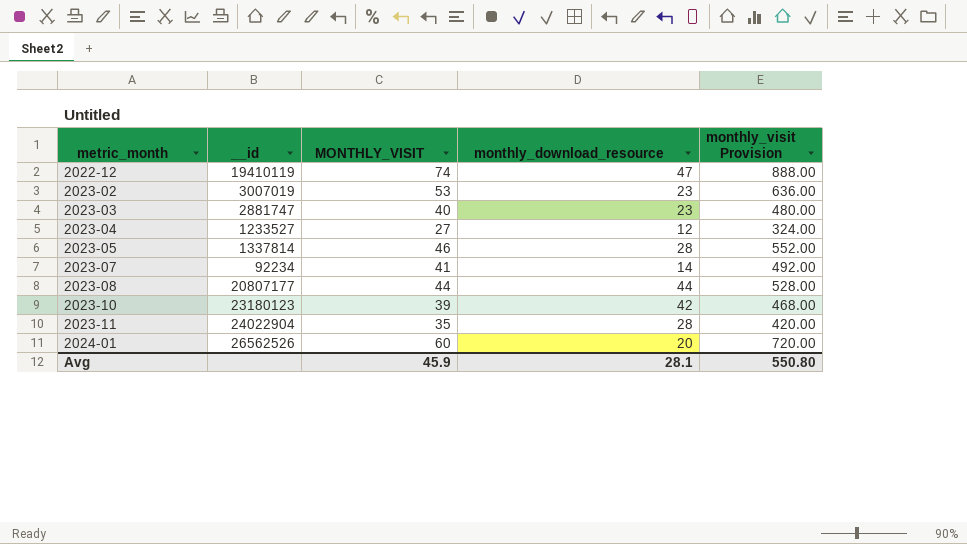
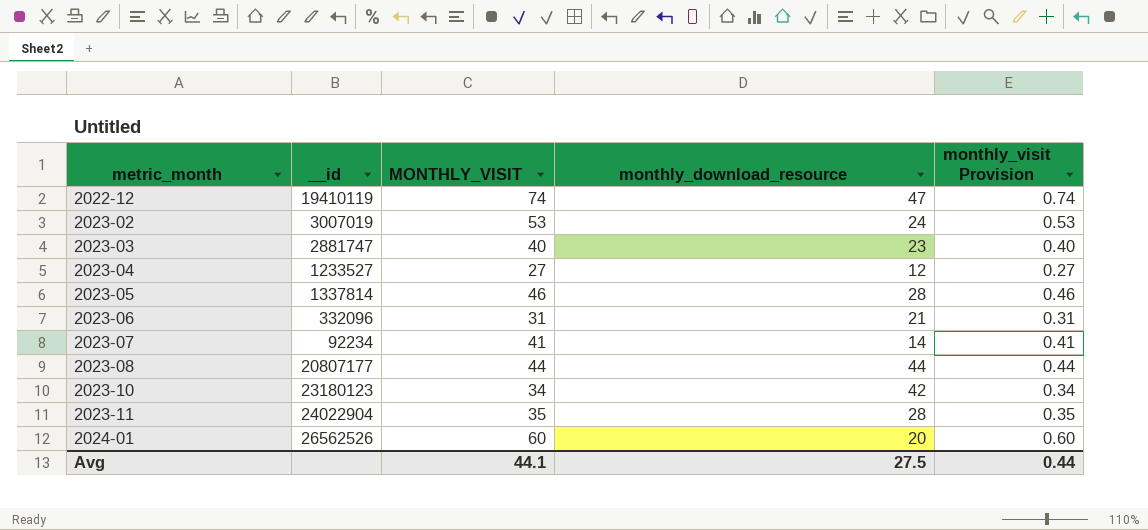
column monthly_visit Provision | formula: [MONTHLY_VISIT] * 12 -> [MONTHLY_VISIT] * 0.01
2023-02 | monthly_download_resource: 23 -> 24
row 2023-06: none -> 332096 | 31 | 21 | 0.31
2023-10 | MONTHLY_VISIT: 39 -> 34
Avg | MONTHLY_VISIT: 45.9 -> 44.1
Avg | monthly_download_resource: 28.1 -> 27.5
Avg | monthly_visit Provision: 550.80 -> 0.44

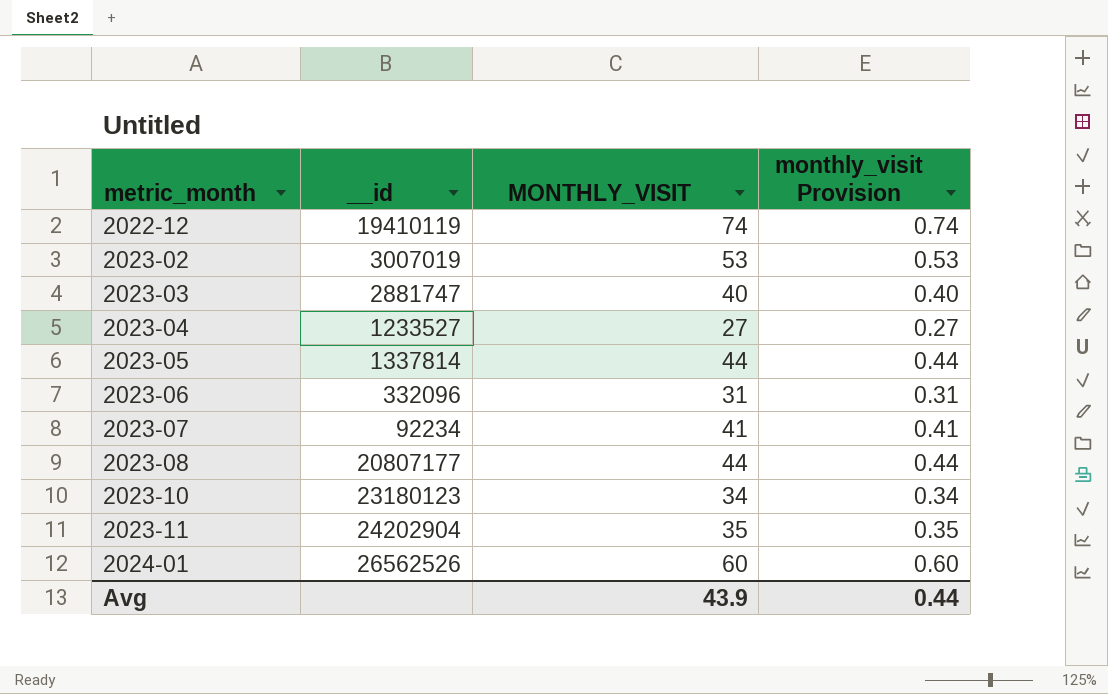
column monthly_download_resource | position: 4 -> none
2023-05 | MONTHLY_VISIT: 46 -> 44
2023-05 | monthly_visit Provision: 0.46 -> 0.44
2023-11 | __id: 24022904 -> 24202904
Avg | MONTHLY_VISIT: 44.1 -> 43.9

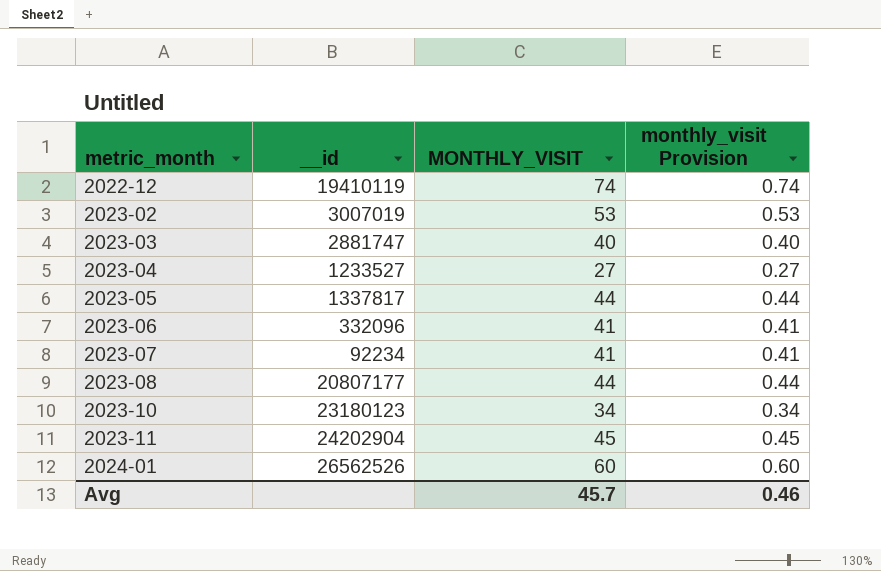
2023-05 | __id: 1337814 -> 1337817
2023-06 | MONTHLY_VISIT: 31 -> 41
2023-06 | monthly_visit Provision: 0.31 -> 0.41
2023-11 | MONTHLY_VISIT: 35 -> 45
2023-11 | monthly_visit Provision: 0.35 -> 0.45
Avg | MONTHLY_VISIT: 43.9 -> 45.7
Avg | monthly_visit Provision: 0.44 -> 0.46

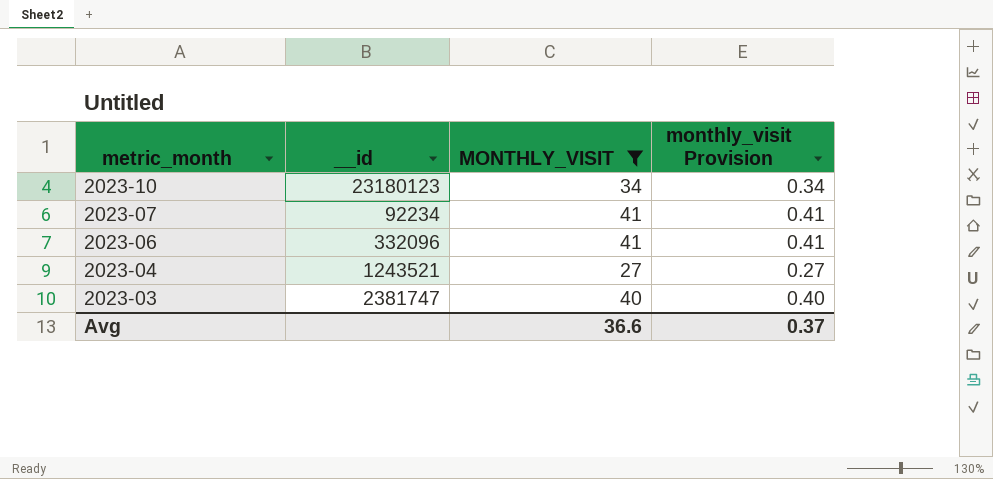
filter: none -> MONTHLY_VISIT <= 41
row order: metric_month ascending -> metric_month descending
2023-04 | __id: 1233527 -> 1243521
2023-03 | __id: 2881747 -> 2381747
Avg | MONTHLY_VISIT: 45.7 -> 36.6
Avg | monthly_visit Provision: 0.46 -> 0.37

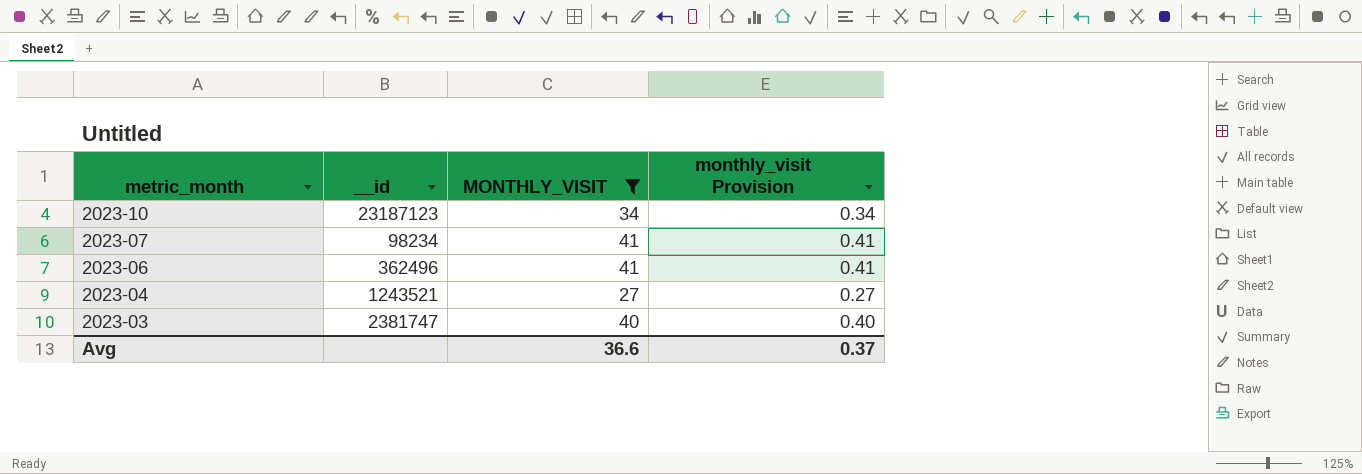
2023-10 | __id: 23180123 -> 23187123
2023-07 | __id: 92234 -> 98234
2023-06 | __id: 332096 -> 362496

